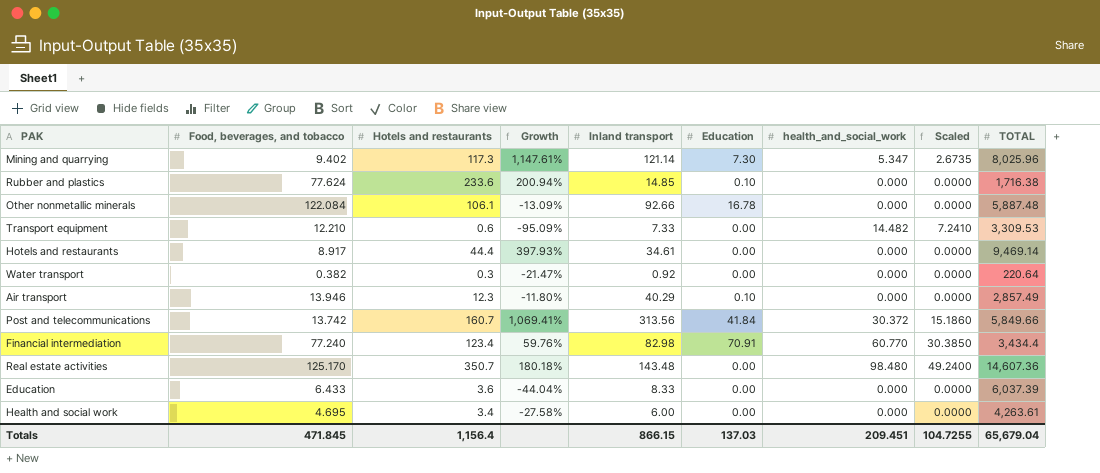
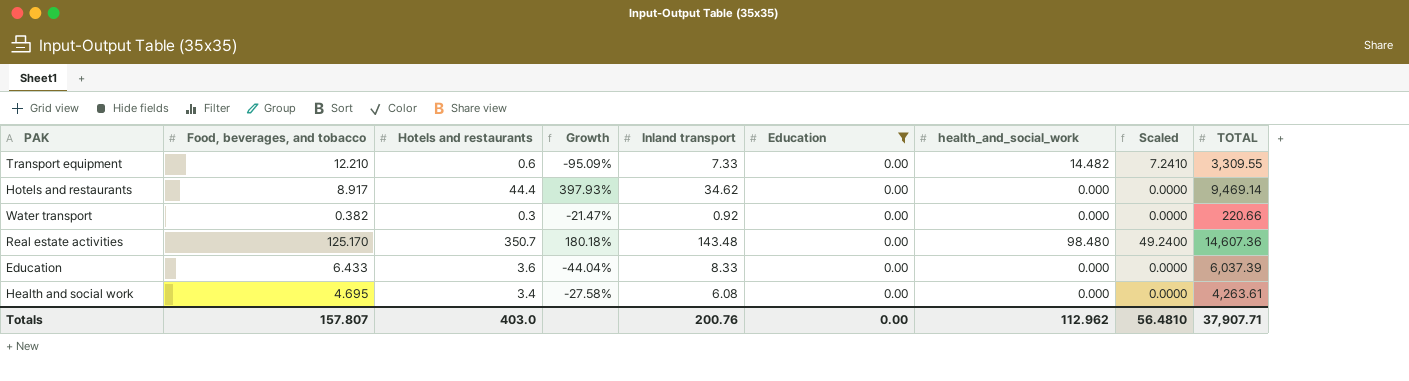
filter: none -> Education = 0.00
Transport equipment | TOTAL: 3,309.53 -> 3,309.55
Hotels and restaurants | Inland transport: 34.61 -> 34.62
Water transport | TOTAL: 220.64 -> 220.66
Health and social work | Inland transport: 6.00 -> 6.08
Totals | Food, beverages, and tobacco: 471.845 -> 157.807
Totals | Hotels and restaurants: 1,156.4 -> 403.0
Totals | Inland transport: 866.15 -> 200.76
Totals | Education: 137.03 -> 0.00
Totals | health_and_social_work: 209.451 -> 112.962
Totals | Scaled: 104.7255 -> 56.4810
Totals | TOTAL: 65,679.04 -> 37,907.71

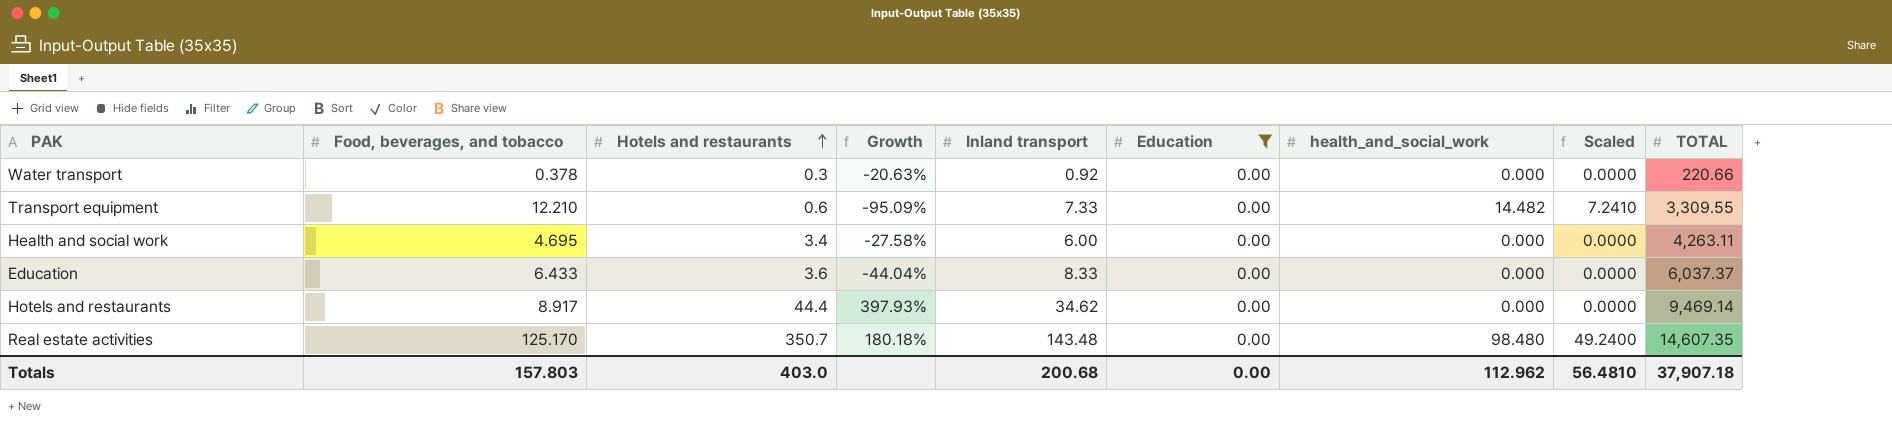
row order: none -> Hotels and restaurants ascending
Water transport | Food, beverages, and tobacco: 0.382 -> 0.378
Water transport | Growth: -21.47% -> -20.63%
Health and social work | Inland transport: 6.08 -> 6.00
Health and social work | TOTAL: 4,263.61 -> 4,263.11
Education | TOTAL: 6,037.39 -> 6,037.37
Real estate activities | TOTAL: 14,607.36 -> 14,607.35
Totals | Food, beverages, and tobacco: 157.807 -> 157.803
Totals | Inland transport: 200.76 -> 200.68
Totals | TOTAL: 37,907.71 -> 37,907.18

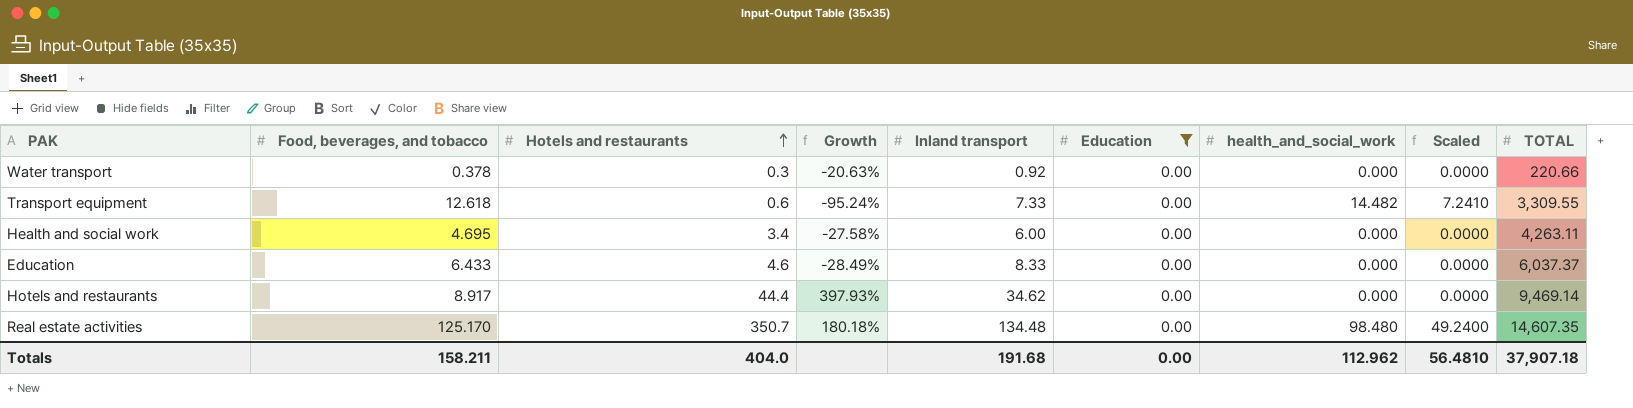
Transport equipment | Food, beverages, and tobacco: 12.210 -> 12.618
Transport equipment | Growth: -95.09% -> -95.24%
Education | Hotels and restaurants: 3.6 -> 4.6
Education | Growth: -44.04% -> -28.49%
Real estate activities | Inland transport: 143.48 -> 134.48
Totals | Food, beverages, and tobacco: 157.803 -> 158.211
Totals | Hotels and restaurants: 403.0 -> 404.0
Totals | Inland transport: 200.68 -> 191.68

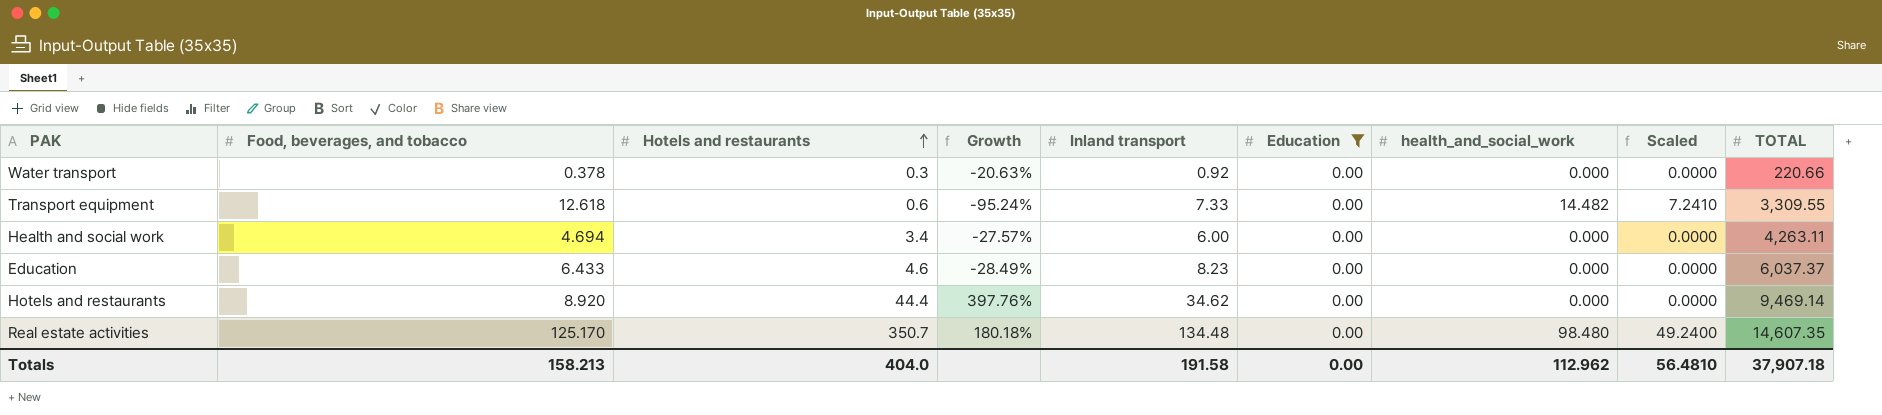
Health and social work | Food, beverages, and tobacco: 4.695 -> 4.694
Health and social work | Growth: -27.58% -> -27.57%
Education | Inland transport: 8.33 -> 8.23
Hotels and restaurants | Food, beverages, and tobacco: 8.917 -> 8.920
Hotels and restaurants | Growth: 397.93% -> 397.76%
Totals | Food, beverages, and tobacco: 158.211 -> 158.213
Totals | Inland transport: 191.68 -> 191.58

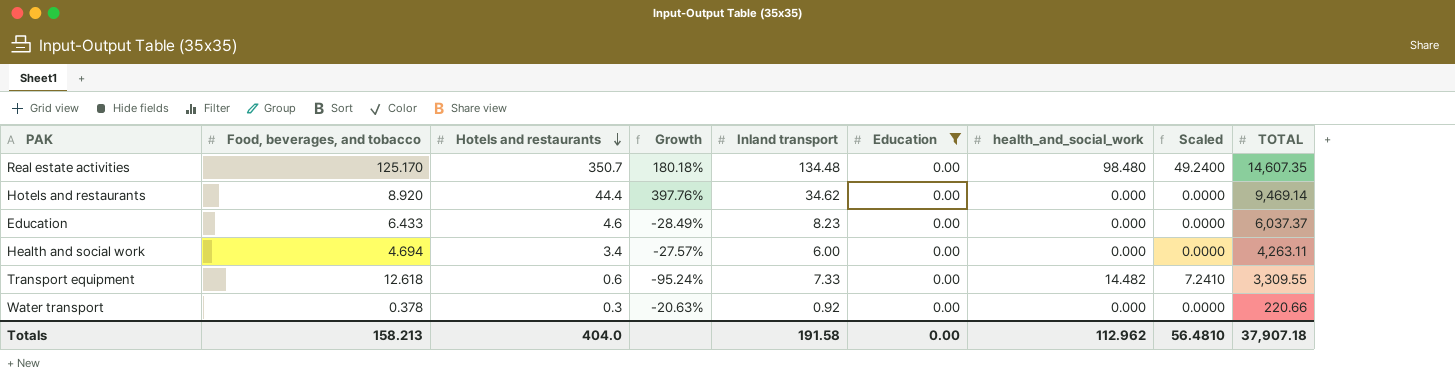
row order: Hotels and restaurants ascending -> Hotels and restaurants descending

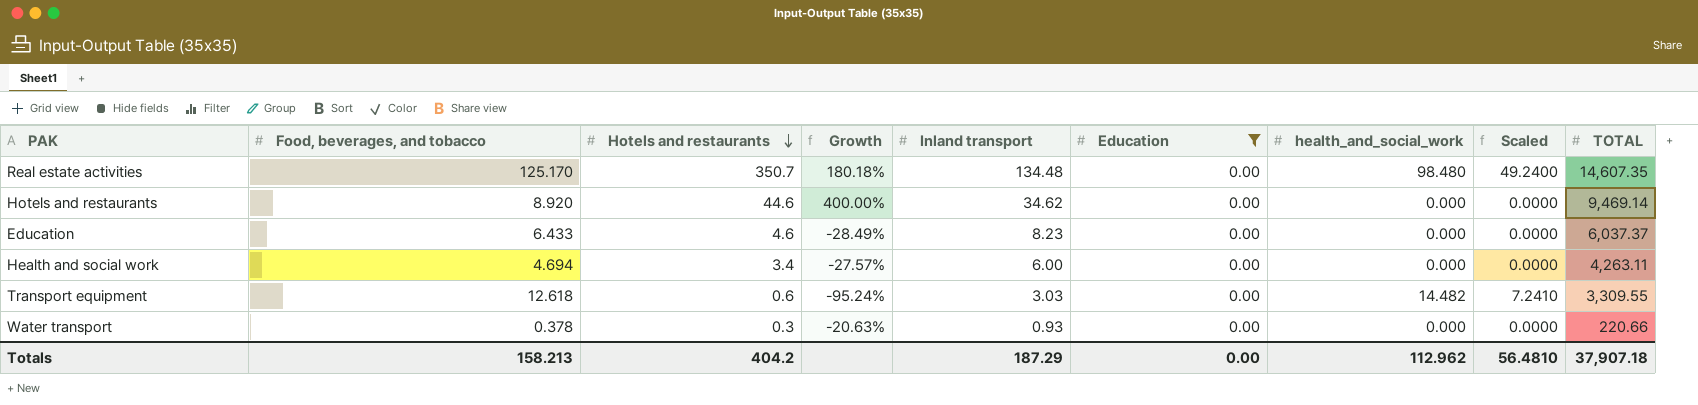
Hotels and restaurants | Hotels and restaurants: 44.4 -> 44.6
Hotels and restaurants | Growth: 397.76% -> 400.00%
Transport equipment | Inland transport: 7.33 -> 3.03
Water transport | Inland transport: 0.92 -> 0.93
Totals | Hotels and restaurants: 404.0 -> 404.2
Totals | Inland transport: 191.58 -> 187.29

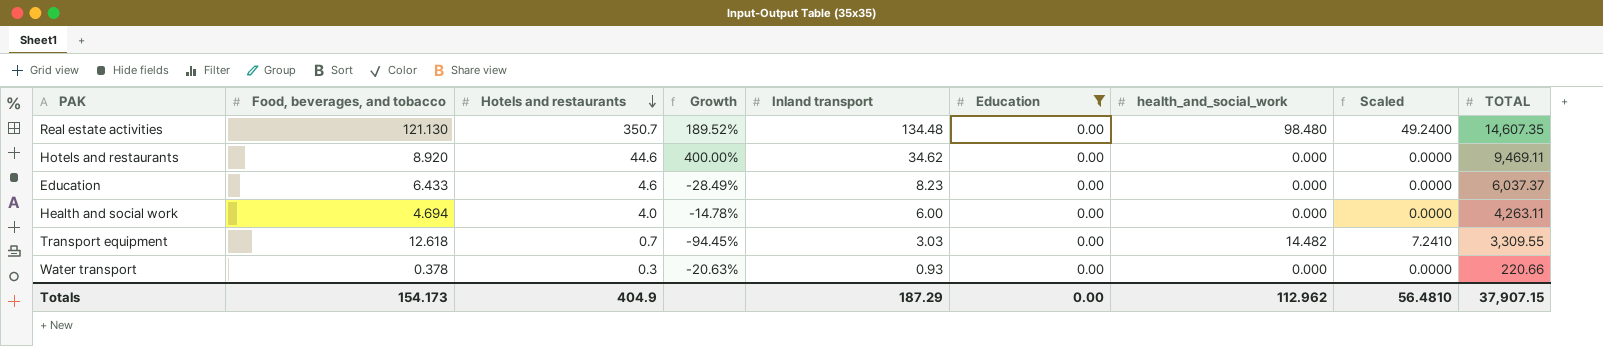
Real estate activities | Food, beverages, and tobacco: 125.170 -> 121.130
Real estate activities | Growth: 180.18% -> 189.52%
Hotels and restaurants | TOTAL: 9,469.14 -> 9,469.11
Health and social work | Hotels and restaurants: 3.4 -> 4.0
Health and social work | Growth: -27.57% -> -14.78%
Transport equipment | Hotels and restaurants: 0.6 -> 0.7
Transport equipment | Growth: -95.24% -> -94.45%
Totals | Food, beverages, and tobacco: 158.213 -> 154.173
Totals | Hotels and restaurants: 404.2 -> 404.9
Totals | TOTAL: 37,907.18 -> 37,907.15

